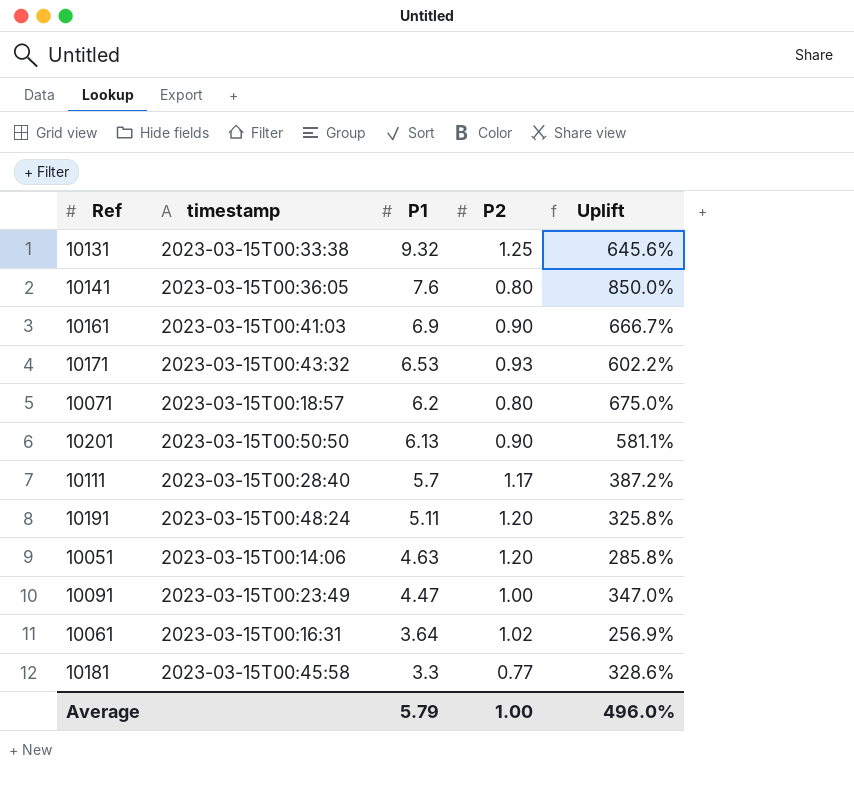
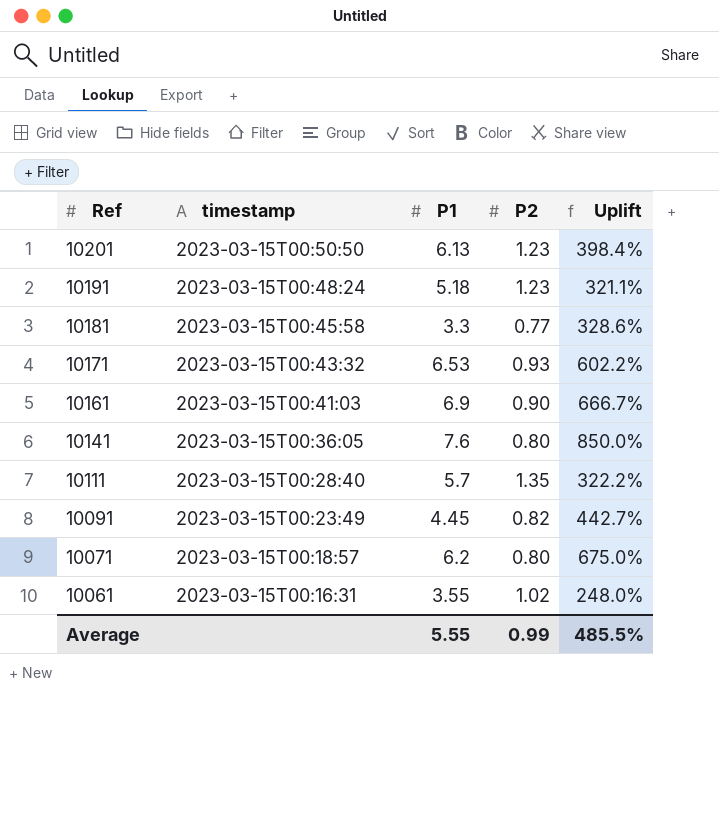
row order: P1 descending -> Ref descending
row 10131: 2023-03-15T00:33:38 | 9.32 | 1.25 | 645.6% -> none
row 10051: 2023-03-15T00:14:06 | 4.63 | 1.20 | 285.8% -> none
10201 | P2: 0.90 -> 1.23
10201 | Uplift: 581.1% -> 398.4%
10191 | P1: 5.11 -> 5.18
10191 | P2: 1.20 -> 1.23
10191 | Uplift: 325.8% -> 321.1%
10111 | P2: 1.17 -> 1.35
10111 | Uplift: 387.2% -> 322.2%
10091 | P1: 4.47 -> 4.45
10091 | P2: 1.00 -> 0.82
10091 | Uplift: 347.0% -> 442.7%
10061 | P1: 3.64 -> 3.55
10061 | Uplift: 256.9% -> 248.0%
Average | P1: 5.79 -> 5.55
Average | P2: 1.00 -> 0.99
Average | Uplift: 496.0% -> 485.5%

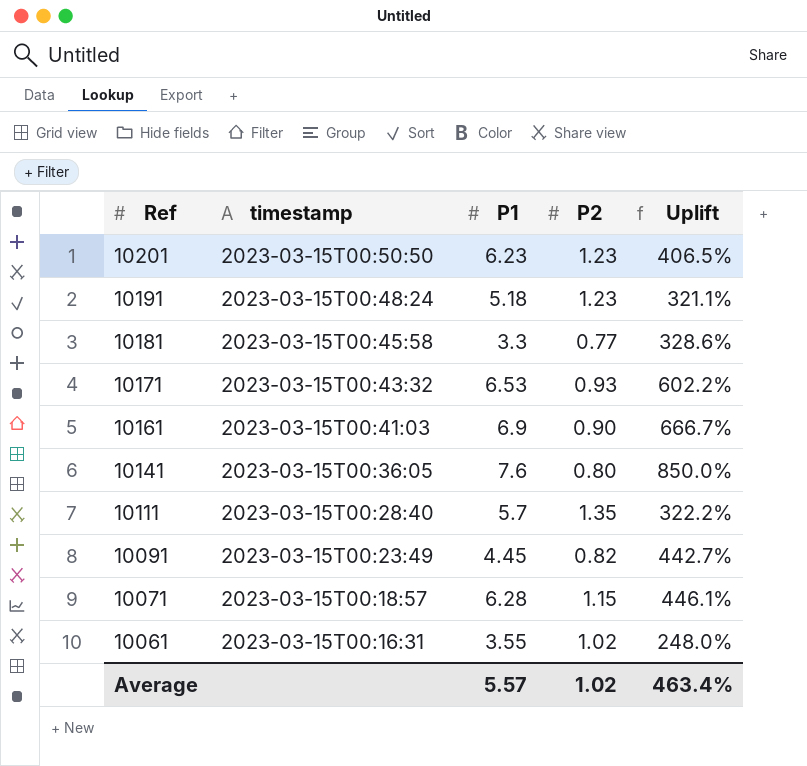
10201 | P1: 6.13 -> 6.23
10201 | Uplift: 398.4% -> 406.5%
10071 | P1: 6.2 -> 6.28
10071 | P2: 0.80 -> 1.15
10071 | Uplift: 675.0% -> 446.1%
Average | P1: 5.55 -> 5.57
Average | P2: 0.99 -> 1.02
Average | Uplift: 485.5% -> 463.4%

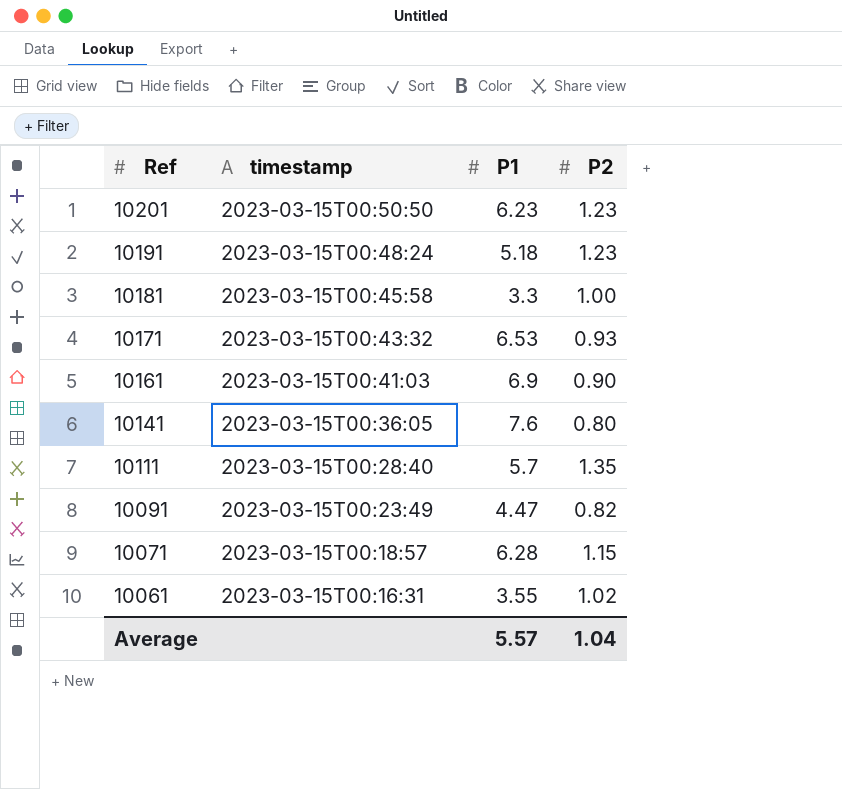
column Uplift | formula: ([P1] - [P2]) / [P2] -> none
10181 | P2: 0.77 -> 1.00
10091 | P1: 4.45 -> 4.47
Average | P2: 1.02 -> 1.04

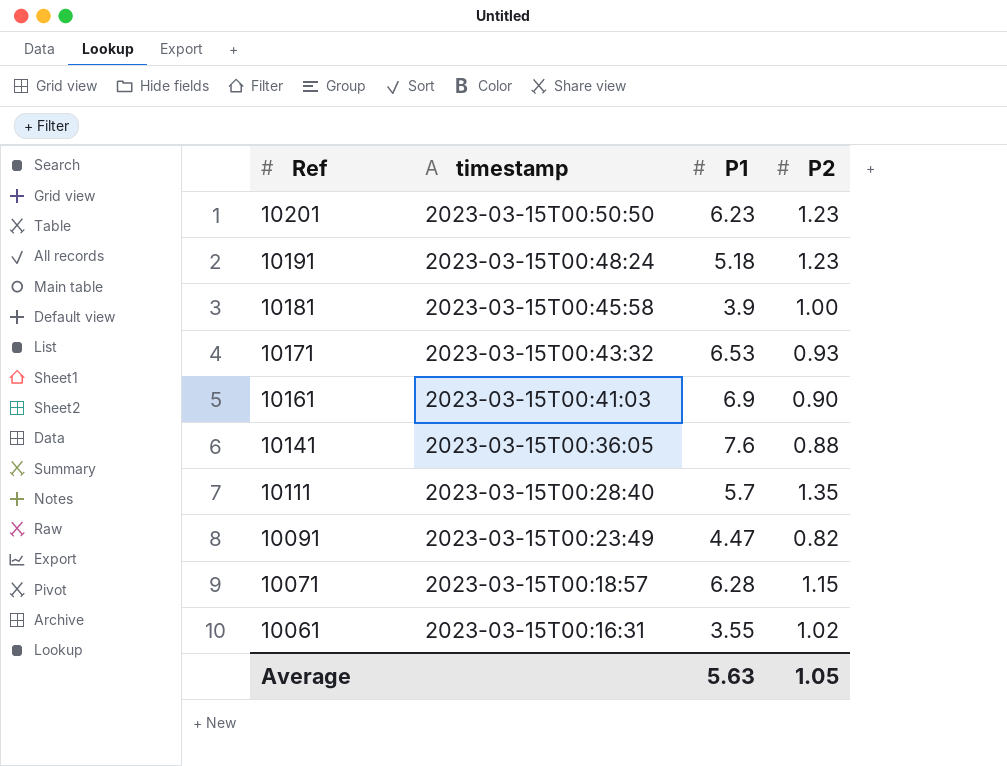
10181 | P1: 3.3 -> 3.9
10141 | P2: 0.80 -> 0.88
Average | P1: 5.57 -> 5.63
Average | P2: 1.04 -> 1.05

